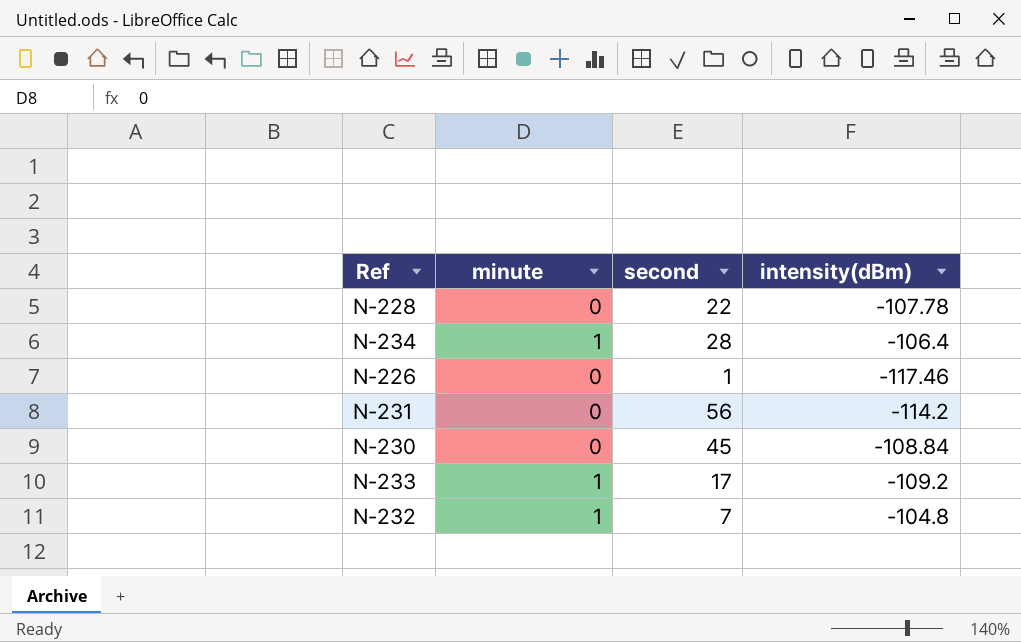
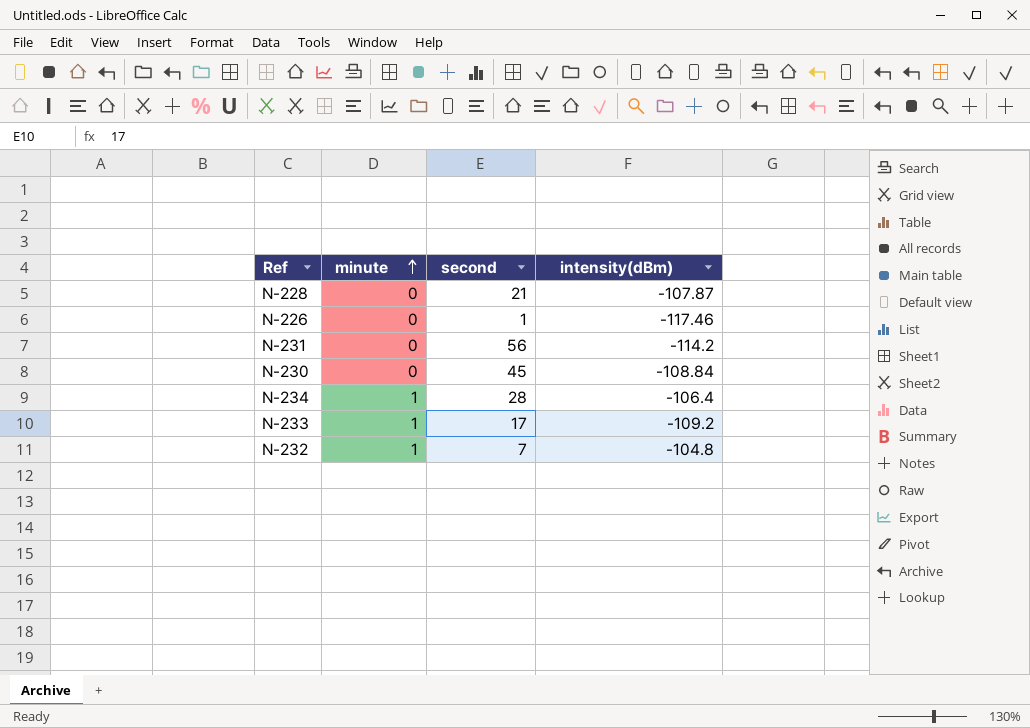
row order: none -> minute ascending
N-228 | second: 22 -> 21
N-228 | intensity(dBm): -107.78 -> -107.87

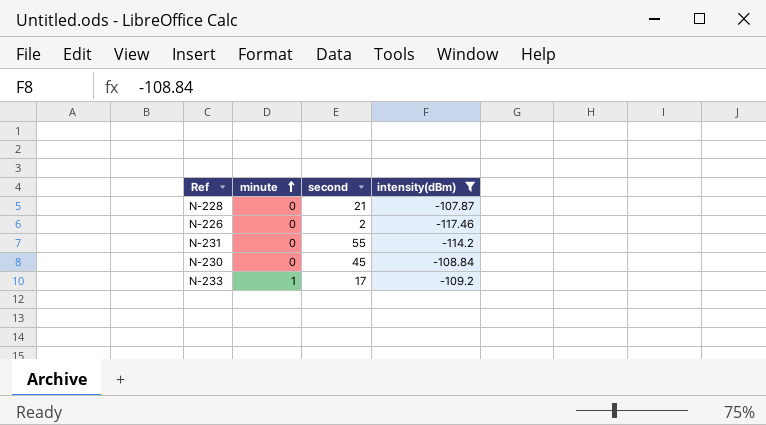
filter: none -> intensity(dBm) <= -107.87
N-226 | second: 1 -> 2
N-231 | second: 56 -> 55

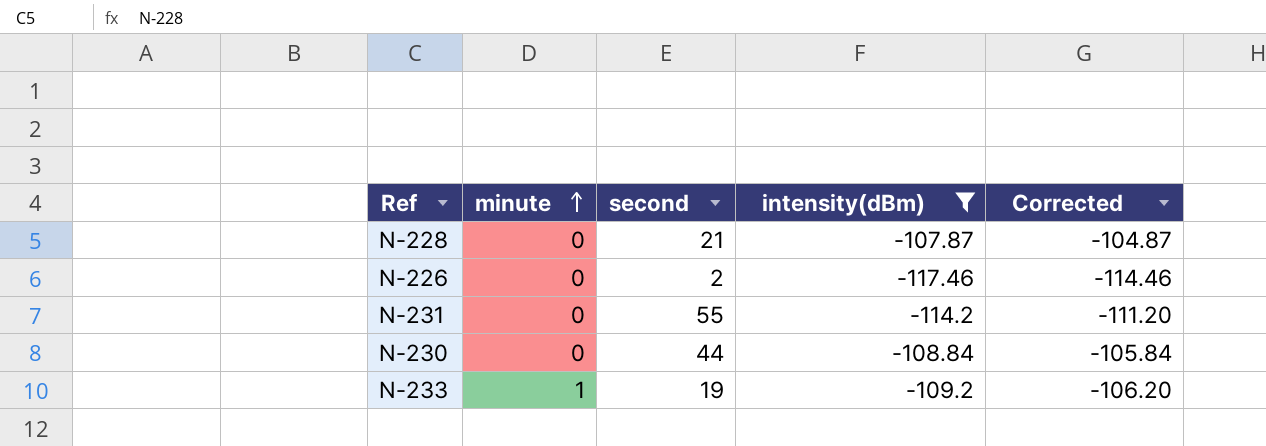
column Corrected | formula: none -> [intensity(dBm)] + 3
N-230 | second: 45 -> 44
N-233 | second: 17 -> 19

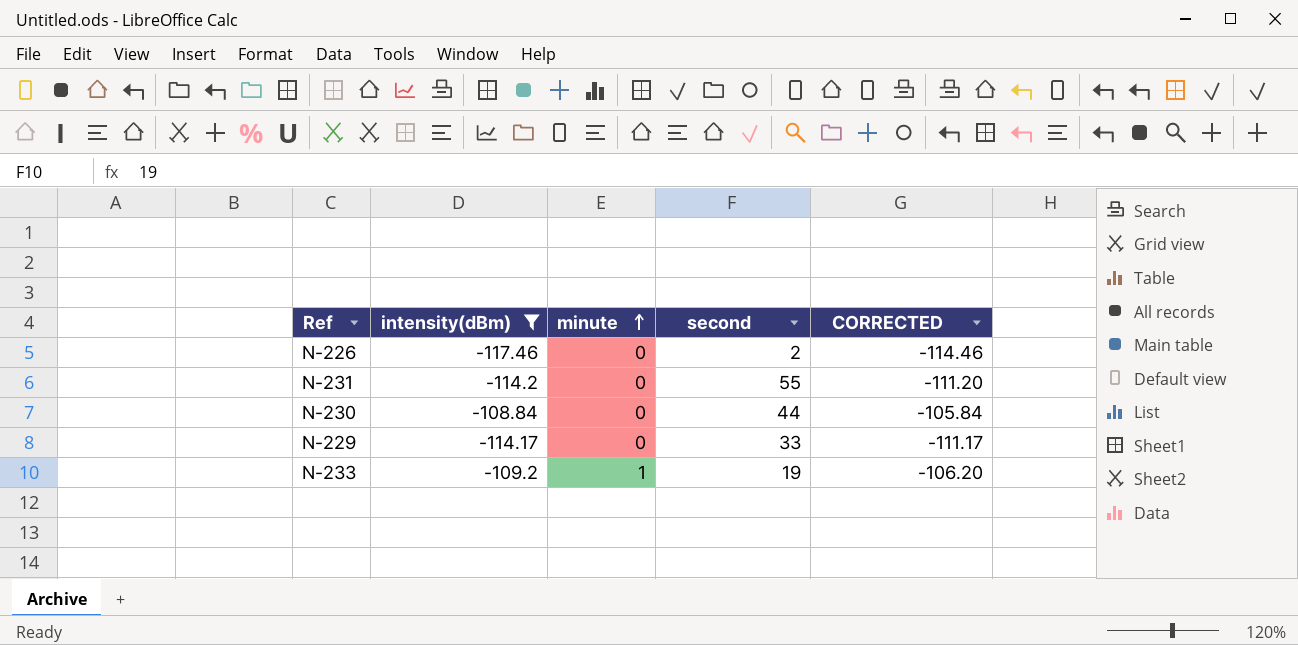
column intensity(dBm) | position: 4 -> 2
column name: Corrected -> CORRECTED
row N-228: 0 | 21 | -107.87 | -104.87 -> none
row N-229: none -> -114.17 | 0 | 33 | -111.17

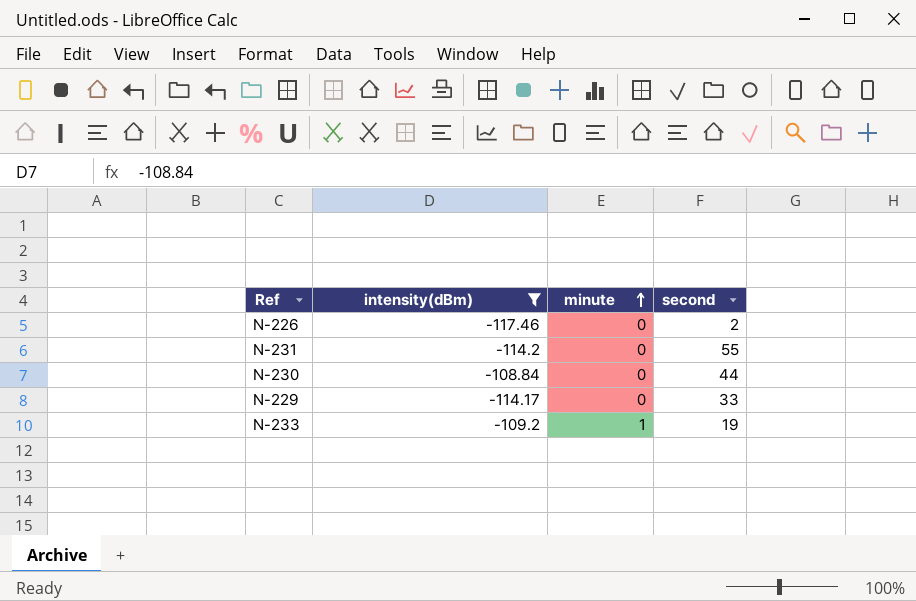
column CORRECTED | formula: [intensity(dBm)] + 3 -> none

